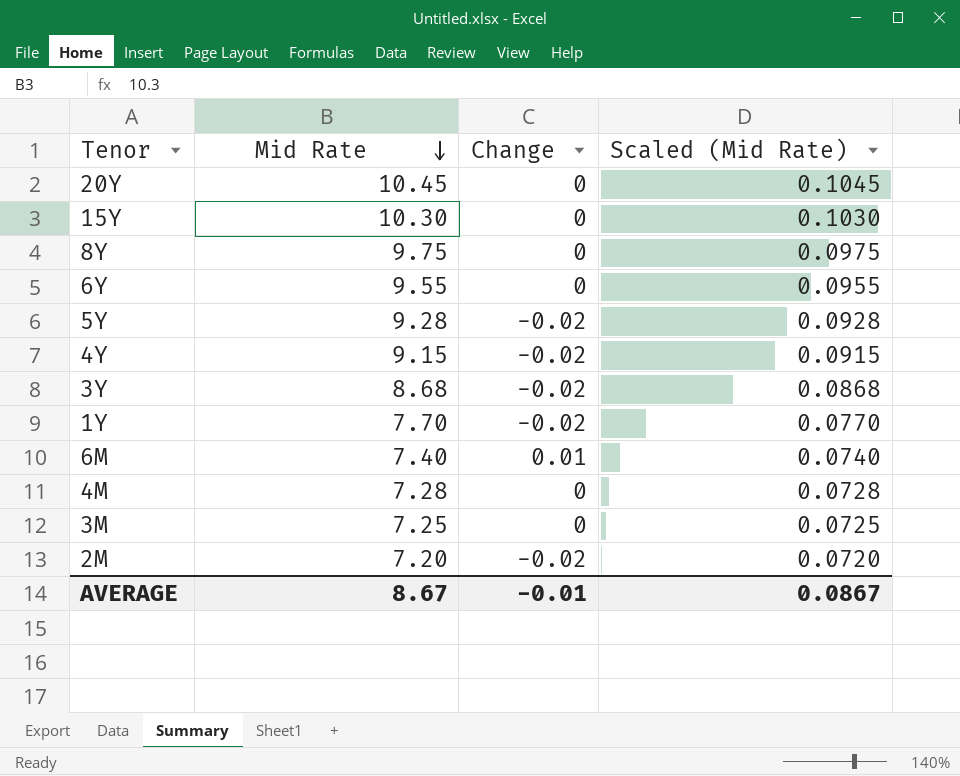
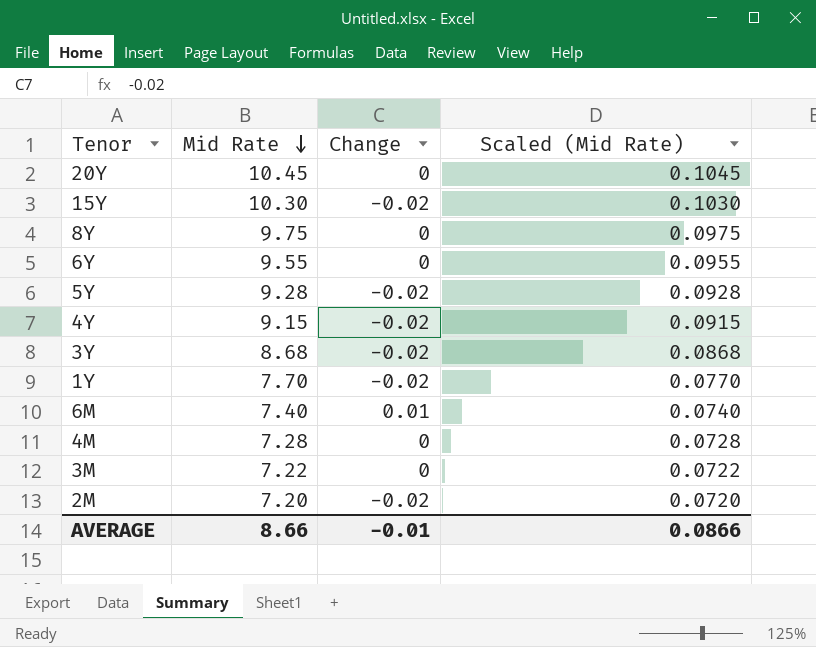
15Y | Change: 0 -> -0.02
3M | Mid Rate: 7.25 -> 7.22
3M | Scaled (Mid Rate): 0.0725 -> 0.0722
AVERAGE | Mid Rate: 8.67 -> 8.66
AVERAGE | Scaled (Mid Rate): 0.0867 -> 0.0866

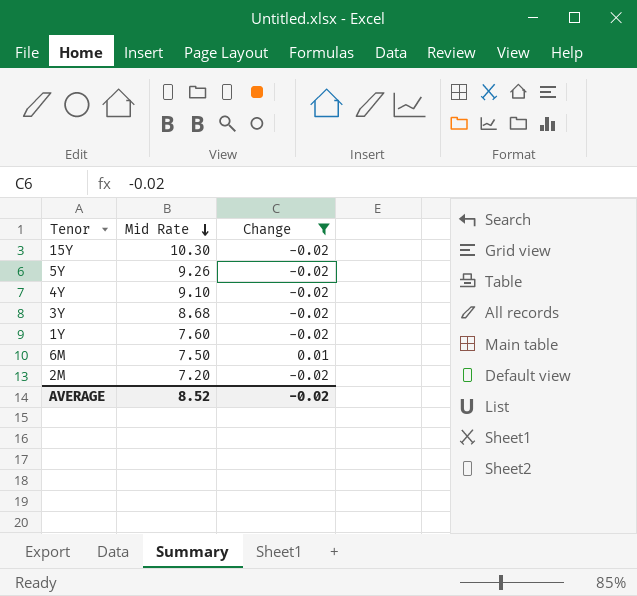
filter: none -> Change != 0
column Scaled (Mid Rate) | formula: [Mid Rate] * 0.01 -> none
5Y | Mid Rate: 9.28 -> 9.26
4Y | Mid Rate: 9.15 -> 9.10
1Y | Mid Rate: 7.70 -> 7.60
6M | Mid Rate: 7.40 -> 7.50
AVERAGE | Mid Rate: 8.66 -> 8.52
AVERAGE | Change: -0.01 -> -0.02

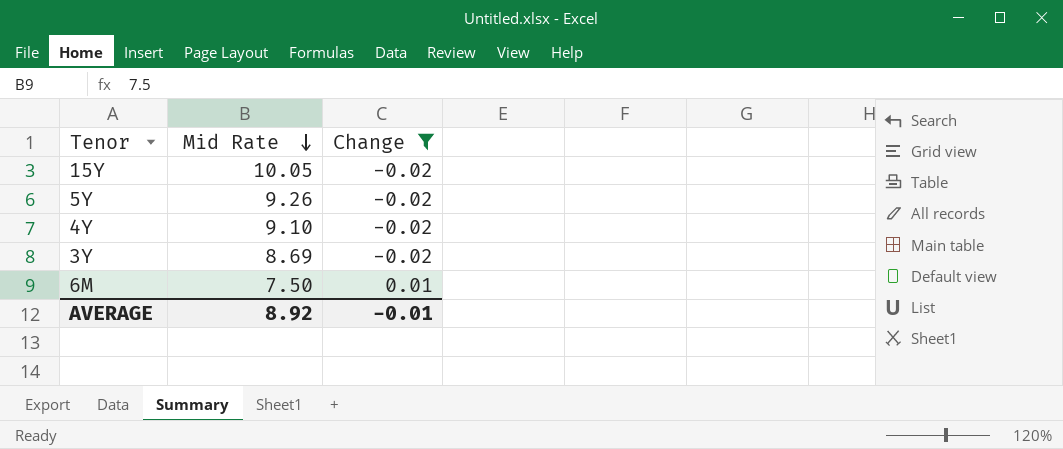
row 1Y: 7.60 | -0.02 -> none
row 2M: 7.20 | -0.02 -> none
15Y | Mid Rate: 10.30 -> 10.05
3Y | Mid Rate: 8.68 -> 8.69
AVERAGE | Mid Rate: 8.52 -> 8.92
AVERAGE | Change: -0.02 -> -0.01

